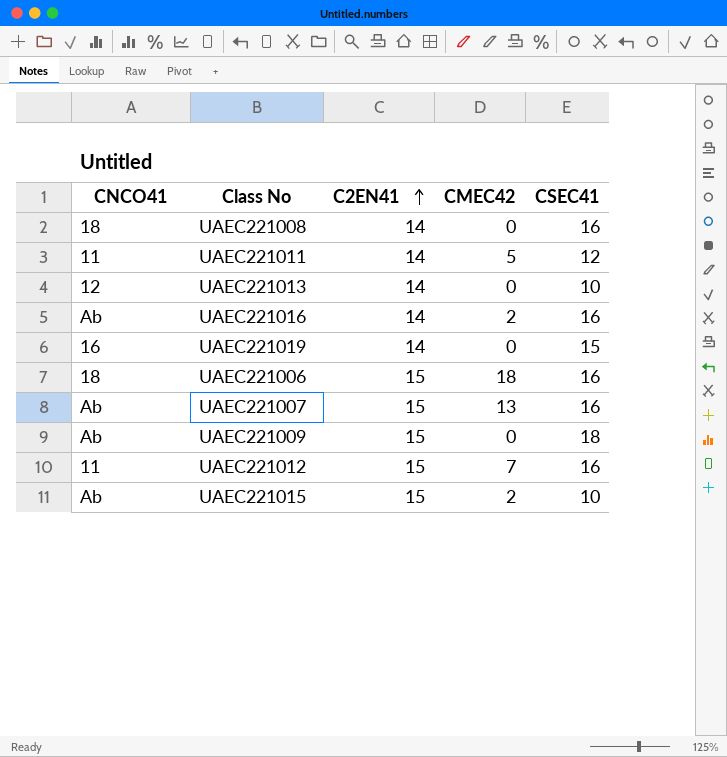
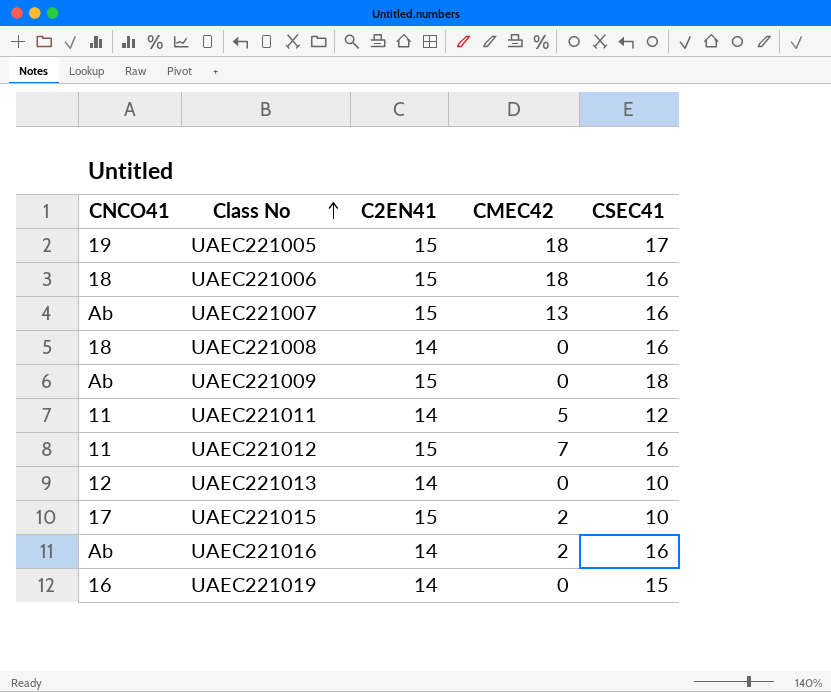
row order: C2EN41 ascending -> Class No ascending
row UAEC221005: none -> 19 | 15 | 18 | 17
UAEC221015 | CNCO41: Ab -> 17

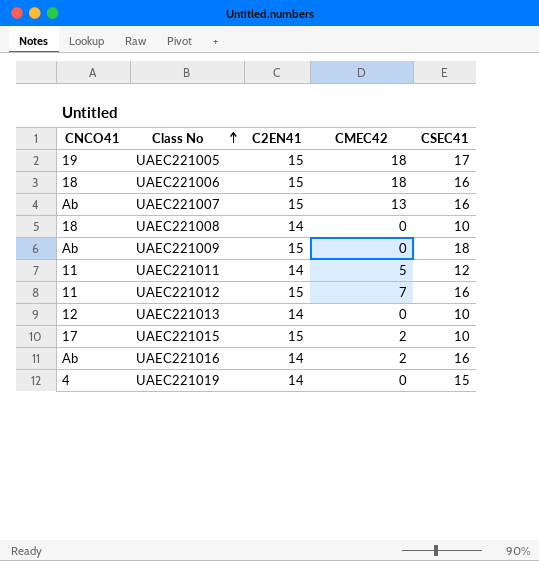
UAEC221008 | CSEC41: 16 -> 10
UAEC221019 | CNCO41: 16 -> 4

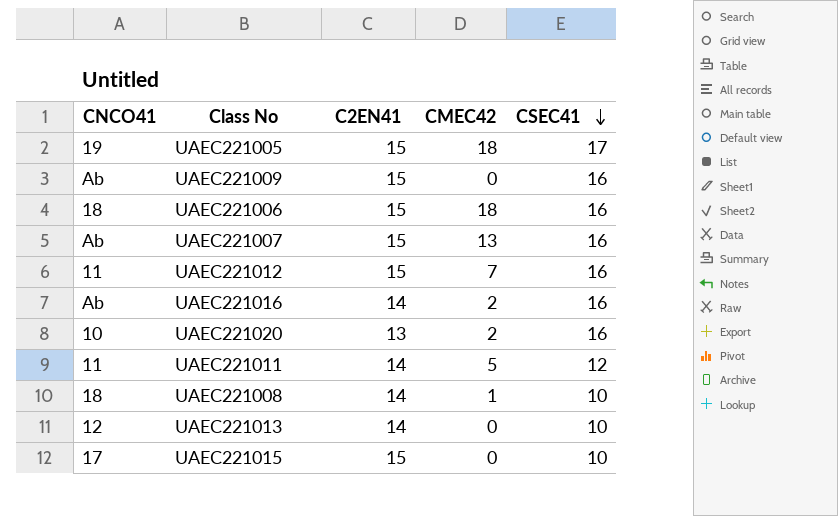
row order: Class No ascending -> CSEC41 descending
row UAEC221019: 4 | 14 | 0 | 15 -> none
UAEC221009 | CSEC41: 18 -> 16
row UAEC221020: none -> 10 | 13 | 2 | 16
UAEC221008 | CMEC42: 0 -> 1
UAEC221015 | CMEC42: 2 -> 0

